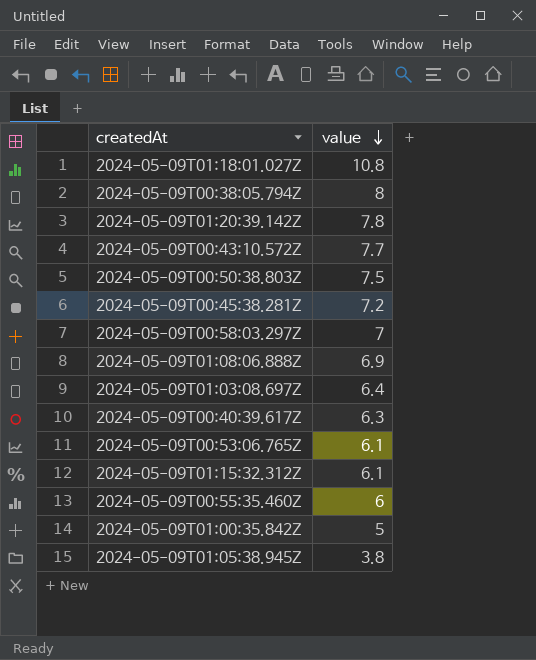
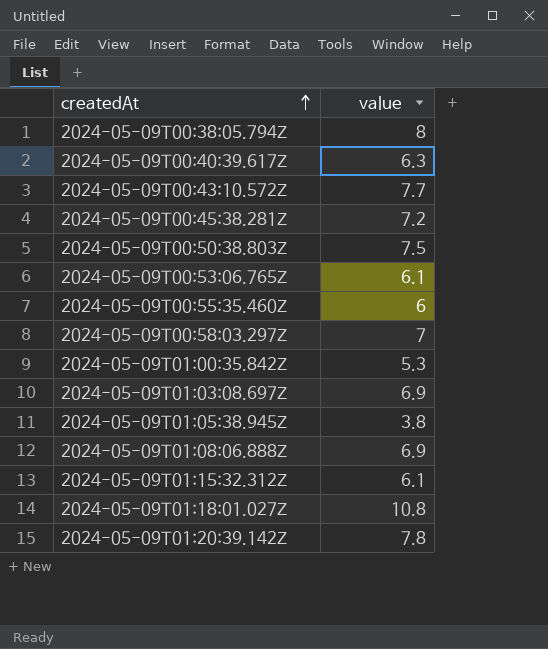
row order: value descending -> createdAt ascending
2024-05-09T01:00:35.842Z | value: 5 -> 5.3
2024-05-09T01:03:08.697Z | value: 6.4 -> 6.9

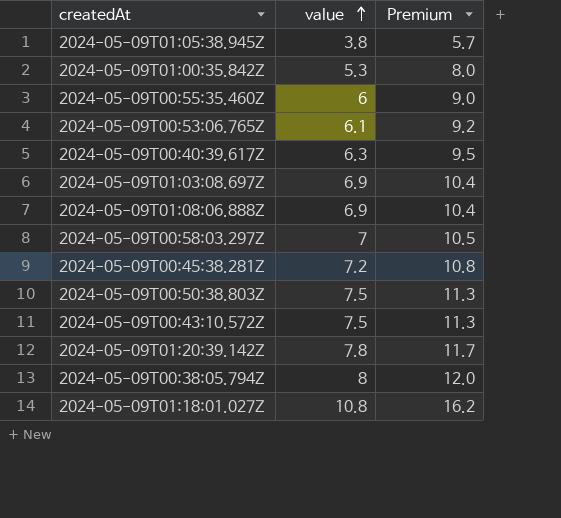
row order: createdAt ascending -> value ascending
column Premium | formula: none -> [value] * 1.5
row 2024-05-09T01:15:32.312Z: 6.1 -> none
2024-05-09T00:43:10.572Z | value: 7.7 -> 7.5

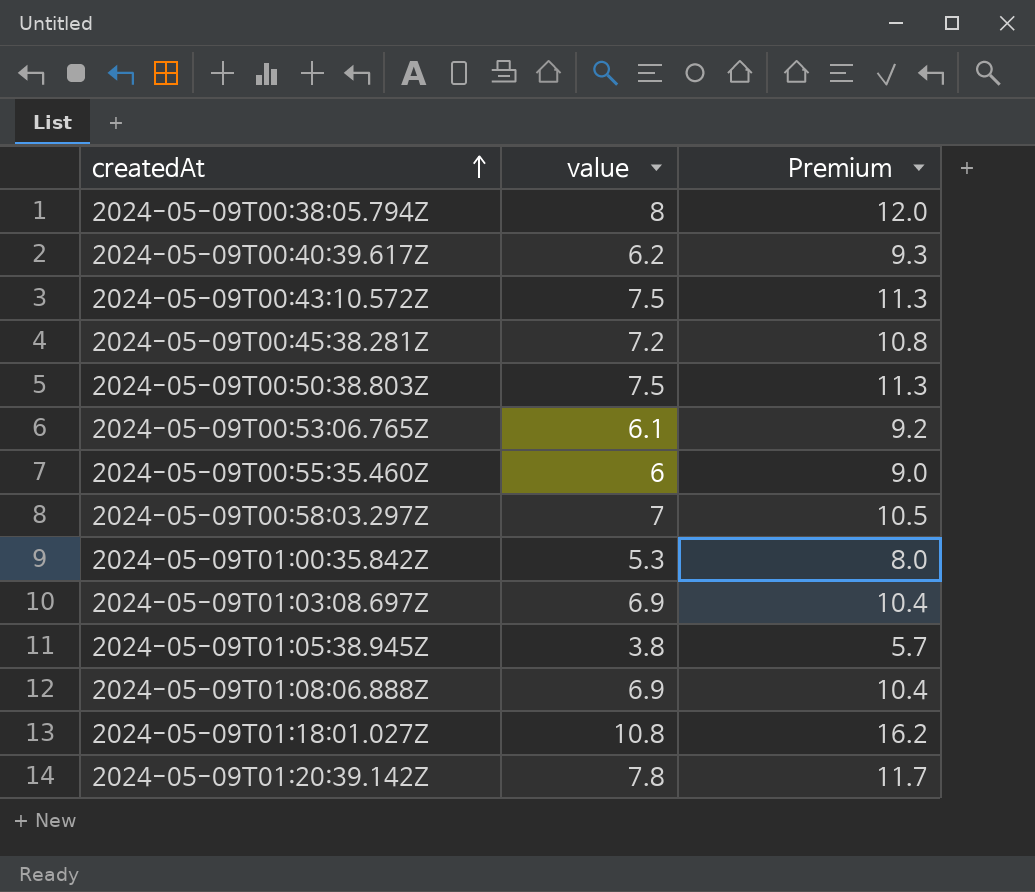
row order: value ascending -> createdAt ascending
2024-05-09T00:40:39.617Z | value: 6.3 -> 6.2
2024-05-09T00:40:39.617Z | Premium: 9.5 -> 9.3

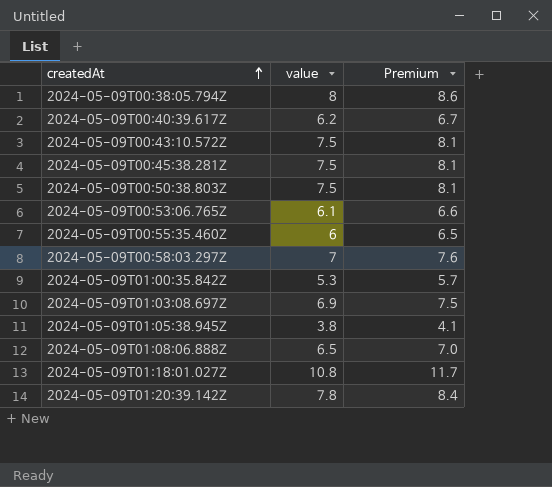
column Premium | formula: [value] * 1.5 -> [value] * 1.08
2024-05-09T00:45:38.281Z | value: 7.2 -> 7.5
2024-05-09T01:08:06.888Z | value: 6.9 -> 6.5

